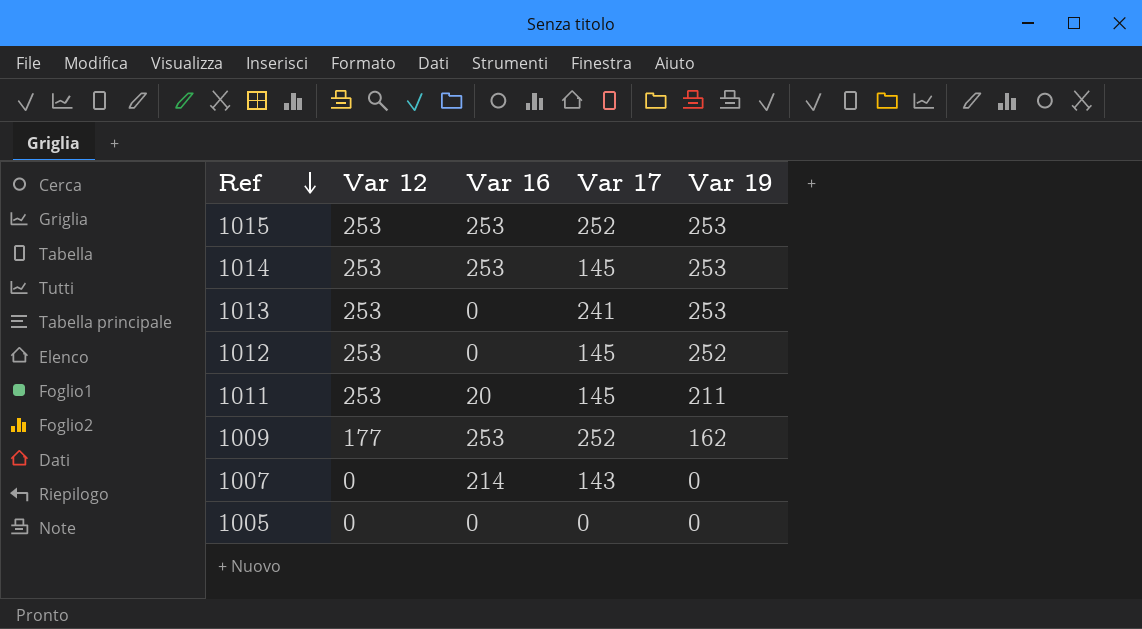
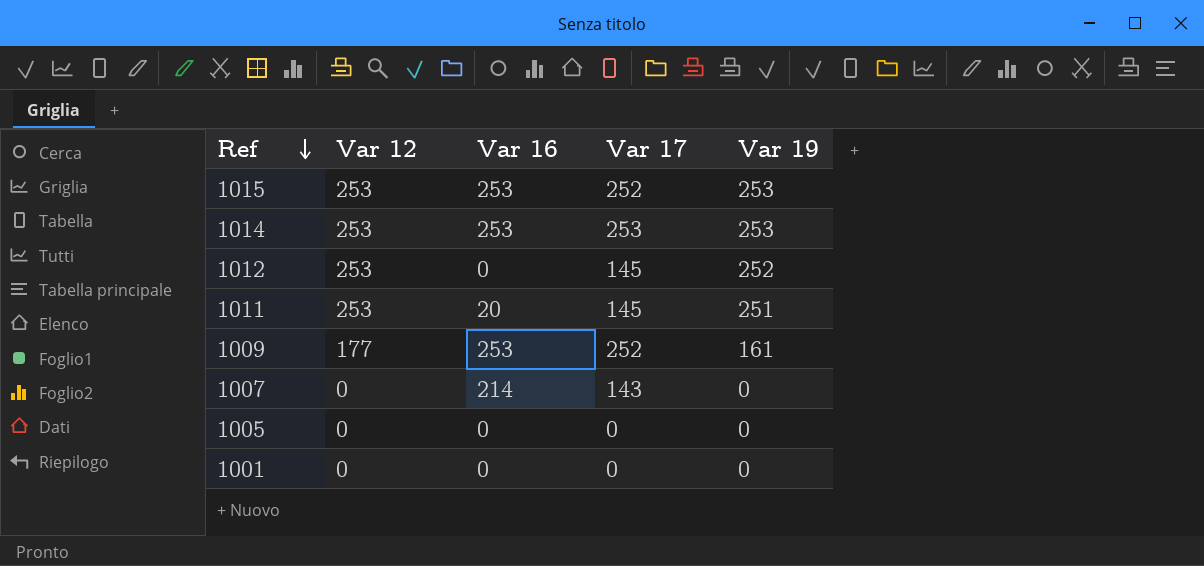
row 1013: 253 | 0 | 241 | 253 -> none
1014 | Var 17: 145 -> 253
1011 | Var 19: 211 -> 251
1009 | Var 19: 162 -> 161
row 1001: none -> 0 | 0 | 0 | 0

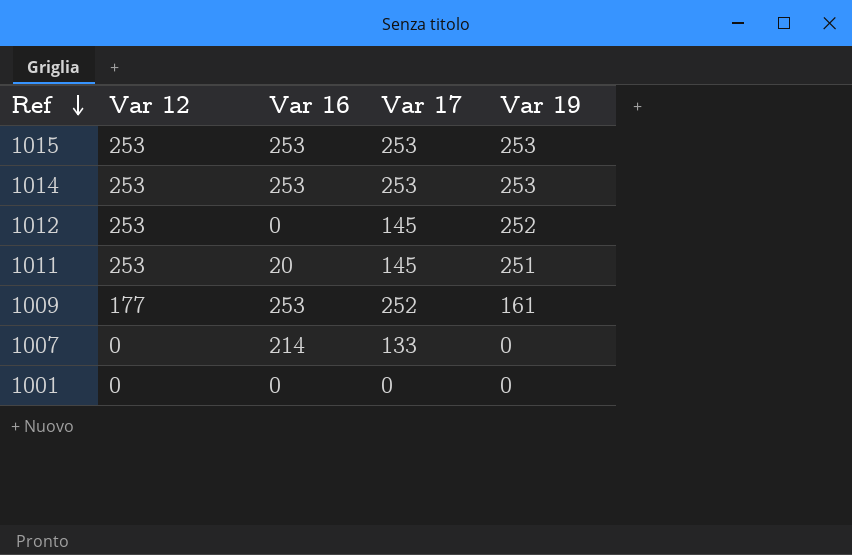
row 1005: 0 | 0 | 0 | 0 -> none
1015 | Var 17: 252 -> 253
1007 | Var 17: 143 -> 133

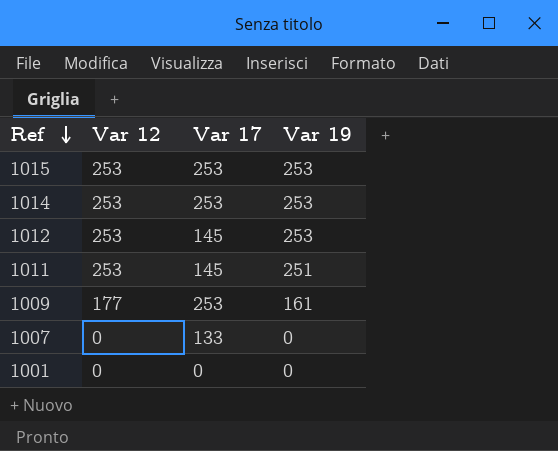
column Var 16 | position: 3 -> none
1012 | Var 19: 252 -> 253
1009 | Var 17: 252 -> 253

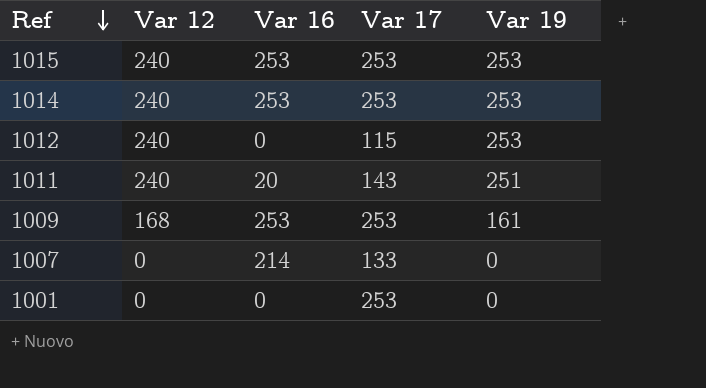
column Var 16 | position: none -> 3
1015 | Var 12: 253 -> 240
1014 | Var 12: 253 -> 240
1012 | Var 12: 253 -> 240
1012 | Var 17: 145 -> 115
1011 | Var 12: 253 -> 240
1011 | Var 17: 145 -> 143
1009 | Var 12: 177 -> 168
1001 | Var 17: 0 -> 253

